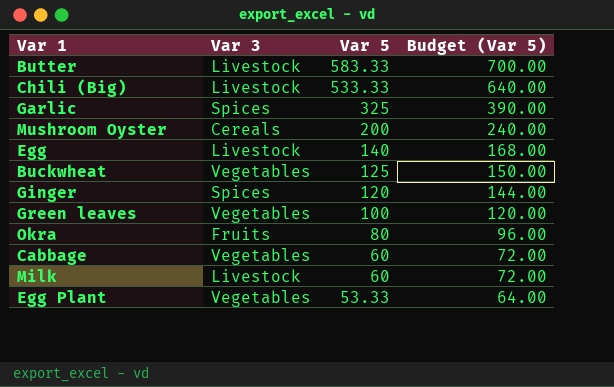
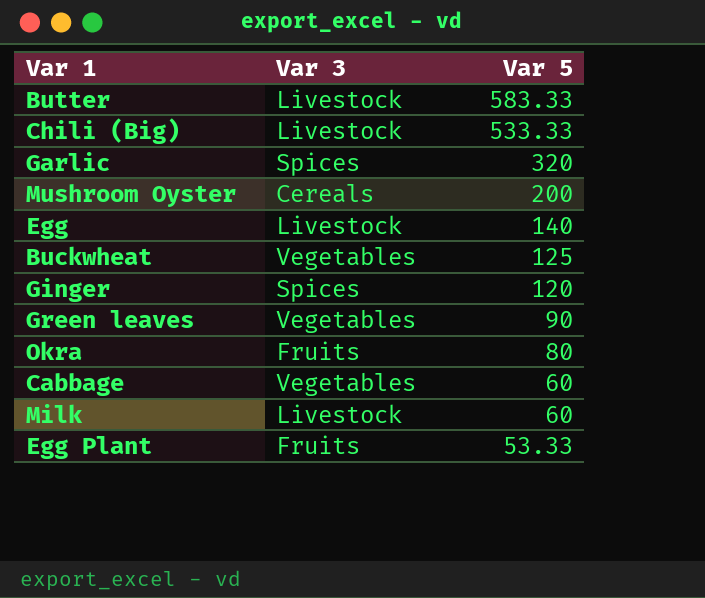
column Budget (Var 5) | formula: [Var 5] * 1.2 -> none
Garlic | Var 5: 325 -> 320
Green leaves | Var 5: 100 -> 90
Egg Plant | Var 3: Vegetables -> Fruits

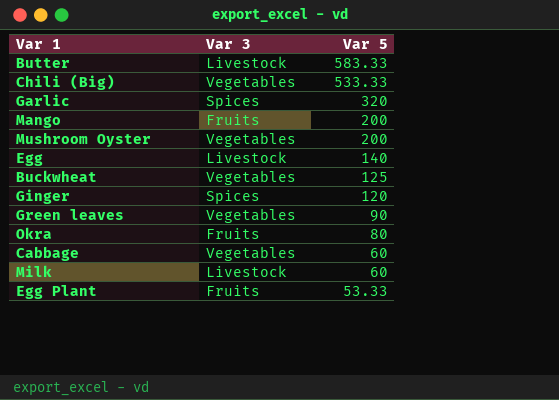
Chili (Big) | Var 3: Livestock -> Vegetables
row Mango: none -> Fruits | 200
Mushroom Oyster | Var 3: Cereals -> Vegetables

